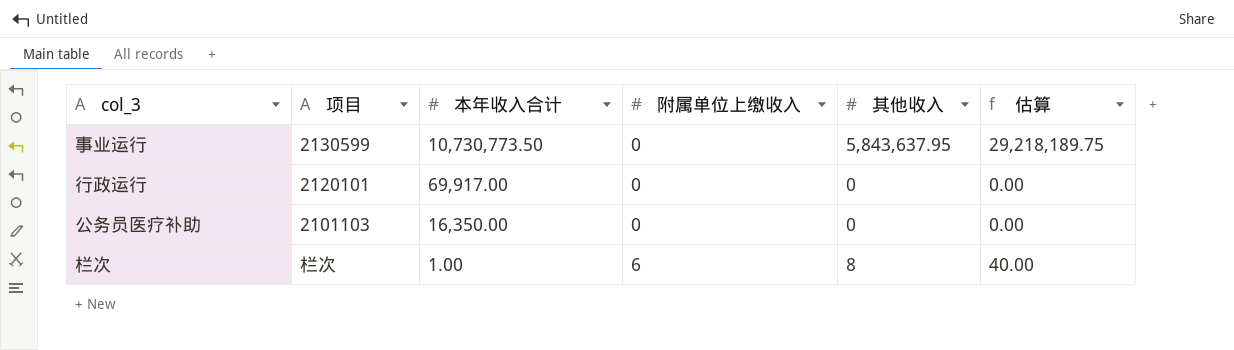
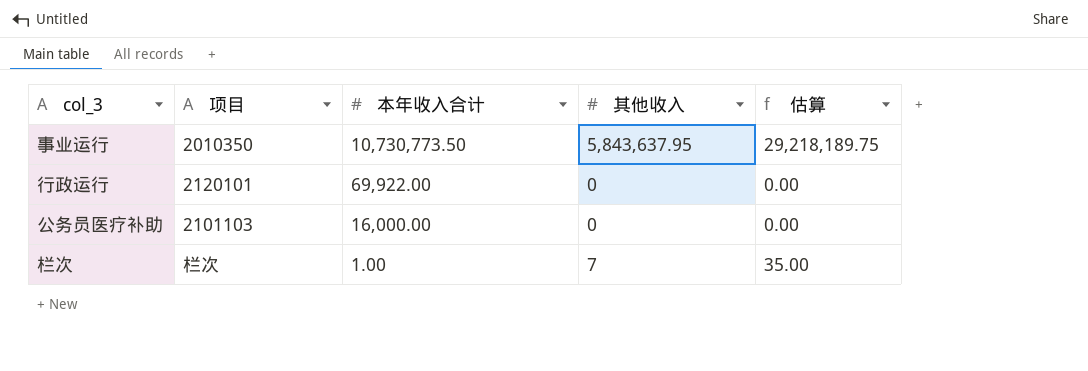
column 附属单位上缴收入 | position: 4 -> none
事业运行 | 项目: 2130599 -> 2010350
行政运行 | 本年收入合计: 69,917.00 -> 69,922.00
公务员医疗补助 | 本年收入合计: 16,350.00 -> 16,000.00
栏次 | 其他收入: 8 -> 7
栏次 | 估算: 40.00 -> 35.00

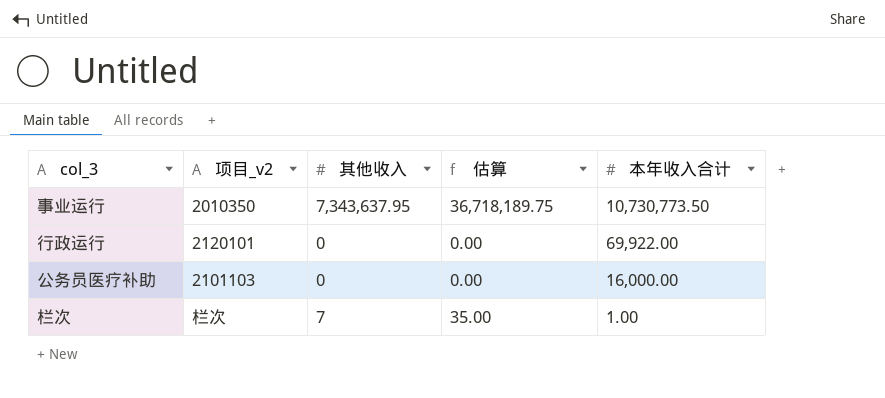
column name: 项目 -> 项目_v2
column 本年收入合计 | position: 3 -> 5
事业运行 | 其他收入: 5,843,637.95 -> 7,343,637.95
事业运行 | 估算: 29,218,189.75 -> 36,718,189.75

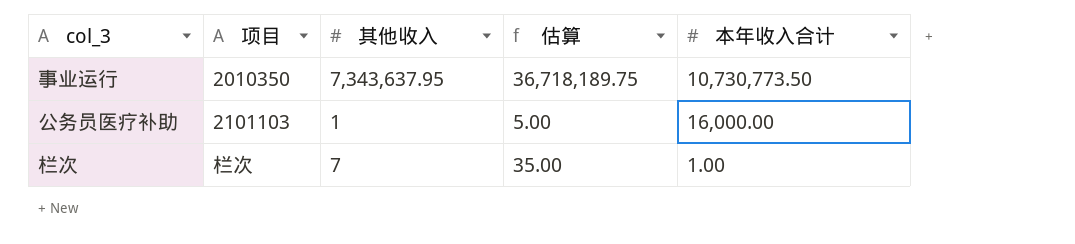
column name: 项目_v2 -> 项目
row 行政运行: 2120101 | 0 | 0.00 | 69,922.00 -> none
公务员医疗补助 | 其他收入: 0 -> 1
公务员医疗补助 | 估算: 0.00 -> 5.00

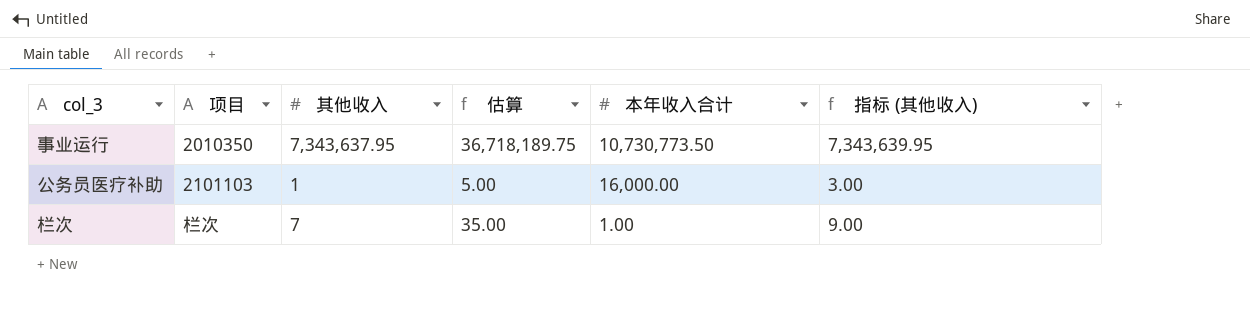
column 指标 (其他收入) | formula: none -> [其他收入] + 2

